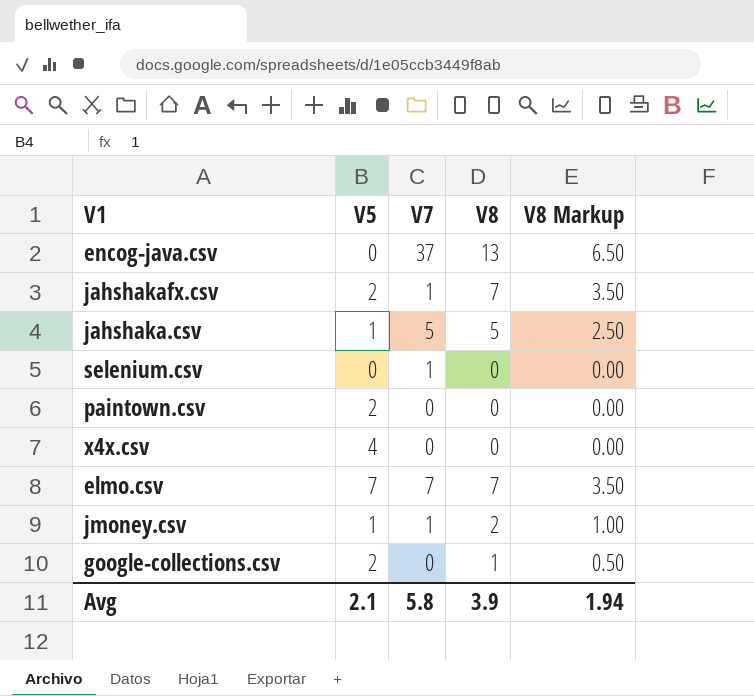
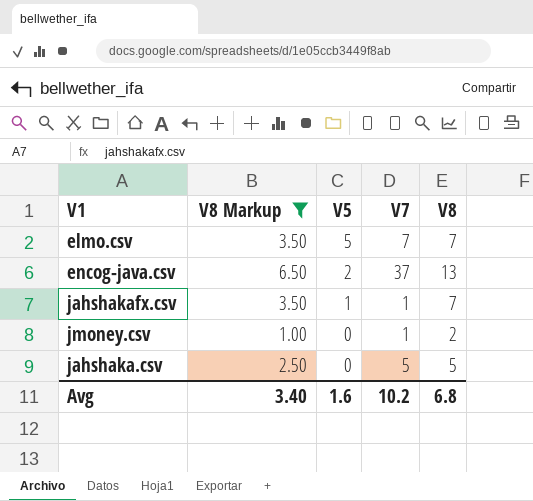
filter: none -> V8 Markup >= 1.00
row order: none -> V5 descending
column V8 Markup | position: 5 -> 2
elmo.csv | V5: 7 -> 5
encog-java.csv | V5: 0 -> 2
jahshakafx.csv | V5: 2 -> 1
jmoney.csv | V5: 1 -> 0
jahshaka.csv | V5: 1 -> 0
Avg | V8 Markup: 1.94 -> 3.40
Avg | V5: 2.1 -> 1.6
Avg | V7: 5.8 -> 10.2
Avg | V8: 3.9 -> 6.8

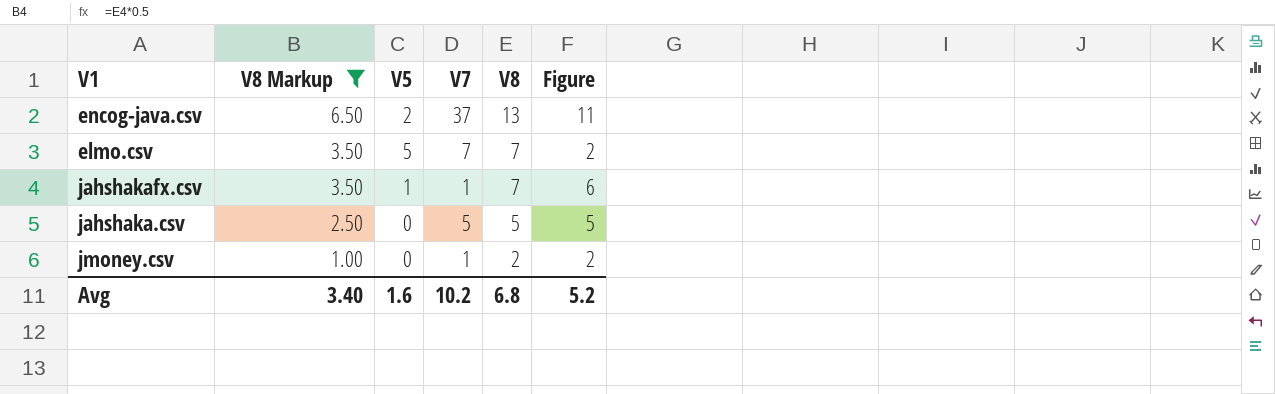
row order: V5 descending -> V8 Markup descending
column Figure | formula: none -> [V8] - [V5]

